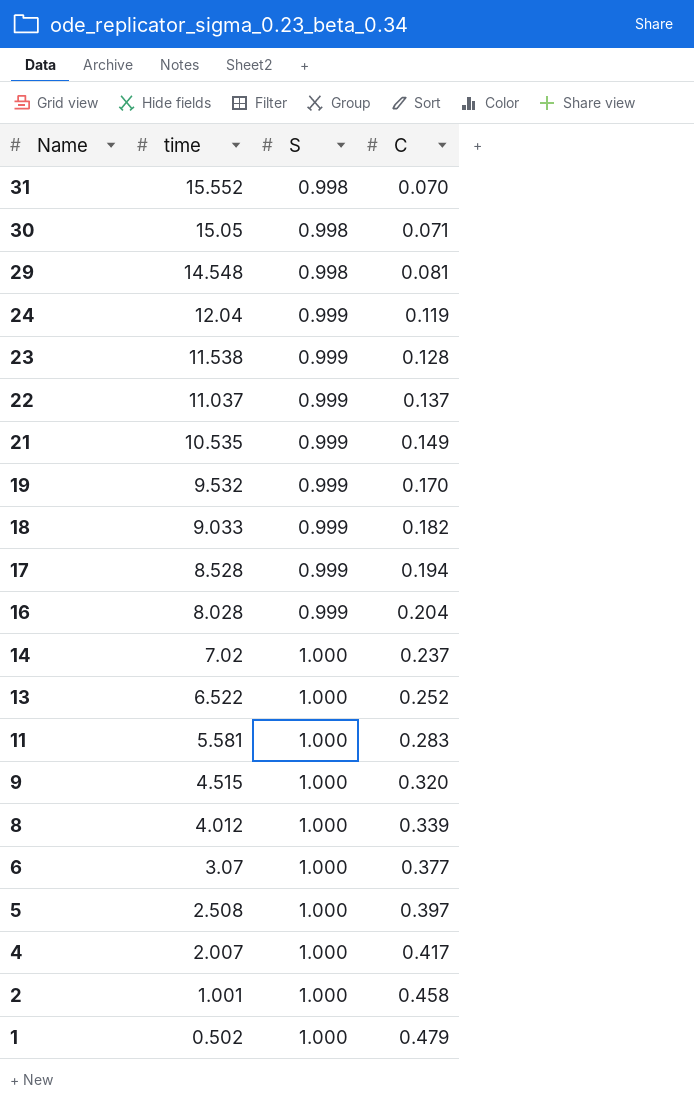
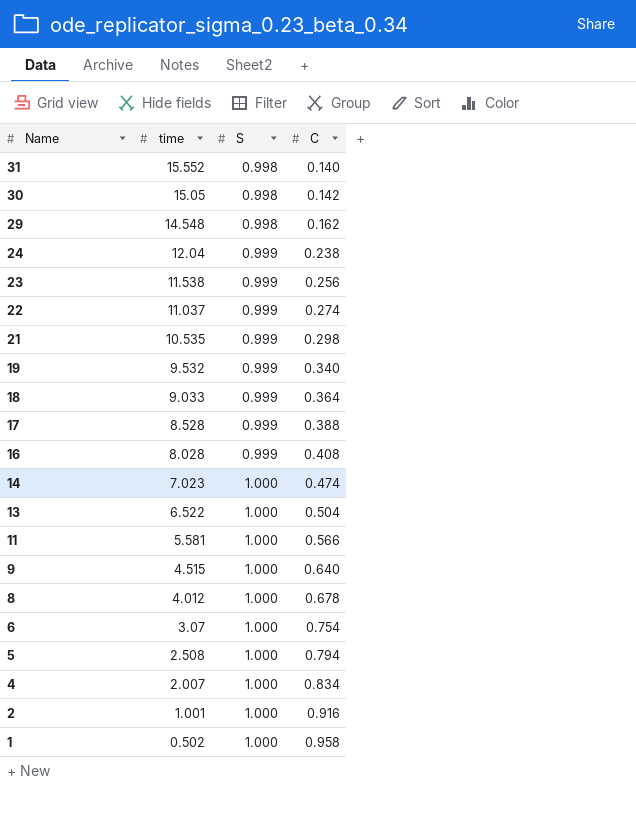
31 | C: 0.070 -> 0.140
30 | C: 0.071 -> 0.142
29 | C: 0.081 -> 0.162
24 | C: 0.119 -> 0.238
23 | C: 0.128 -> 0.256
22 | C: 0.137 -> 0.274
21 | C: 0.149 -> 0.298
19 | C: 0.170 -> 0.340
18 | C: 0.182 -> 0.364
17 | C: 0.194 -> 0.388
16 | C: 0.204 -> 0.408
14 | time: 7.02 -> 7.023
14 | C: 0.237 -> 0.474
13 | C: 0.252 -> 0.504
11 | C: 0.283 -> 0.566
9 | C: 0.320 -> 0.640
8 | C: 0.339 -> 0.678
6 | C: 0.377 -> 0.754
5 | C: 0.397 -> 0.794
4 | C: 0.417 -> 0.834
2 | C: 0.458 -> 0.916
1 | C: 0.479 -> 0.958

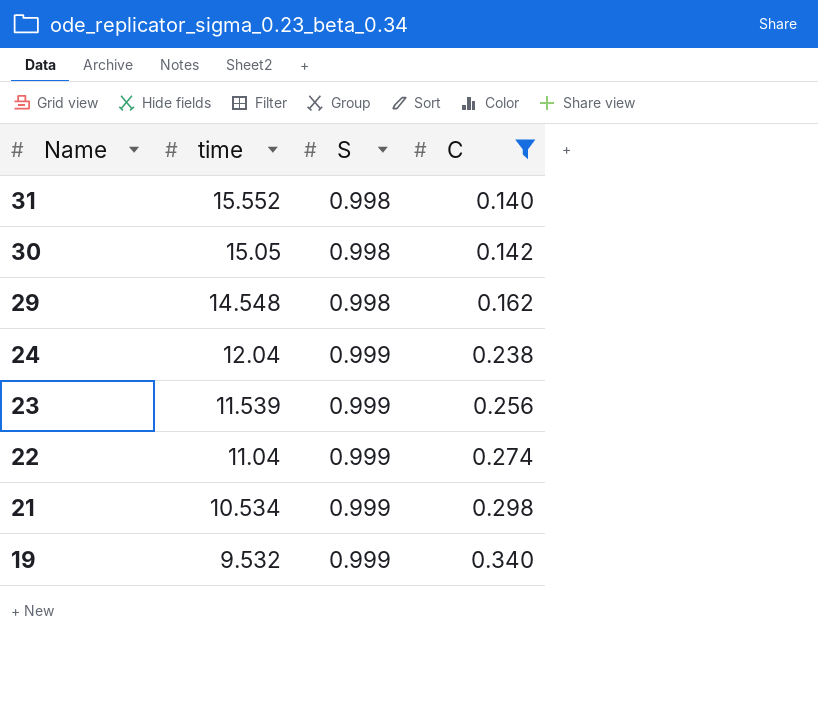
filter: none -> C <= 0.340
23 | time: 11.538 -> 11.539
22 | time: 11.037 -> 11.04
21 | time: 10.535 -> 10.534

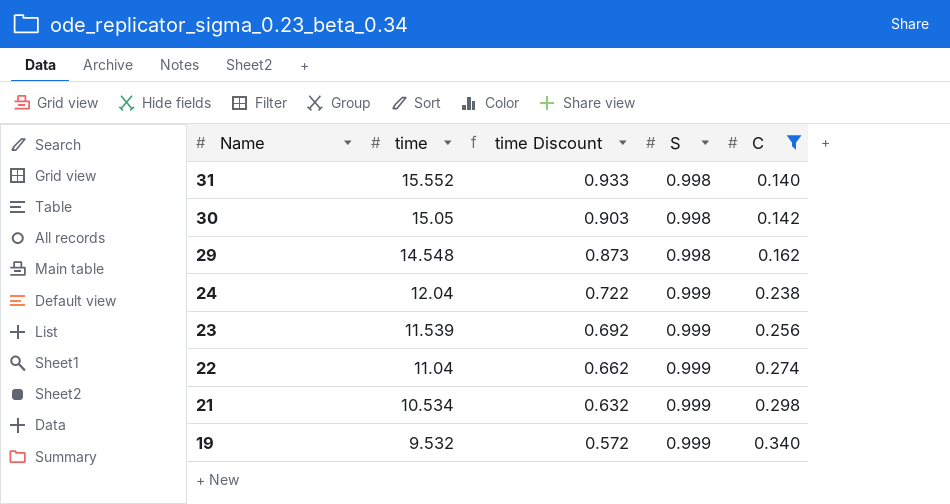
column time Discount | formula: none -> [time] * 0.06

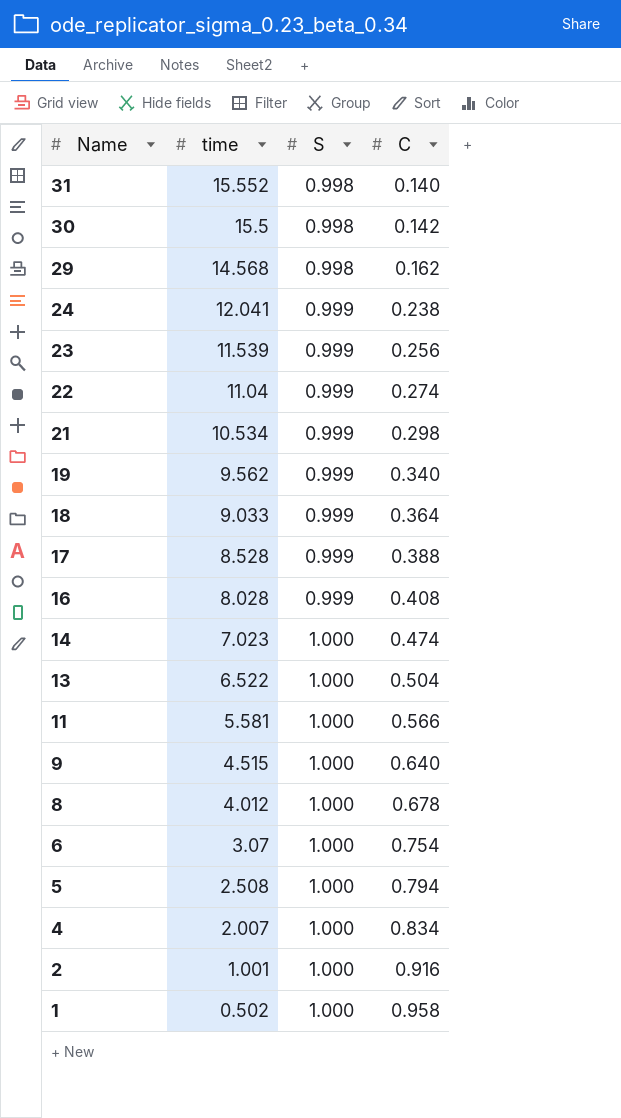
filter: C <= 0.340 -> none
column time Discount | formula: [time] * 0.06 -> none
30 | time: 15.05 -> 15.5
29 | time: 14.548 -> 14.568
24 | time: 12.04 -> 12.041
19 | time: 9.532 -> 9.562

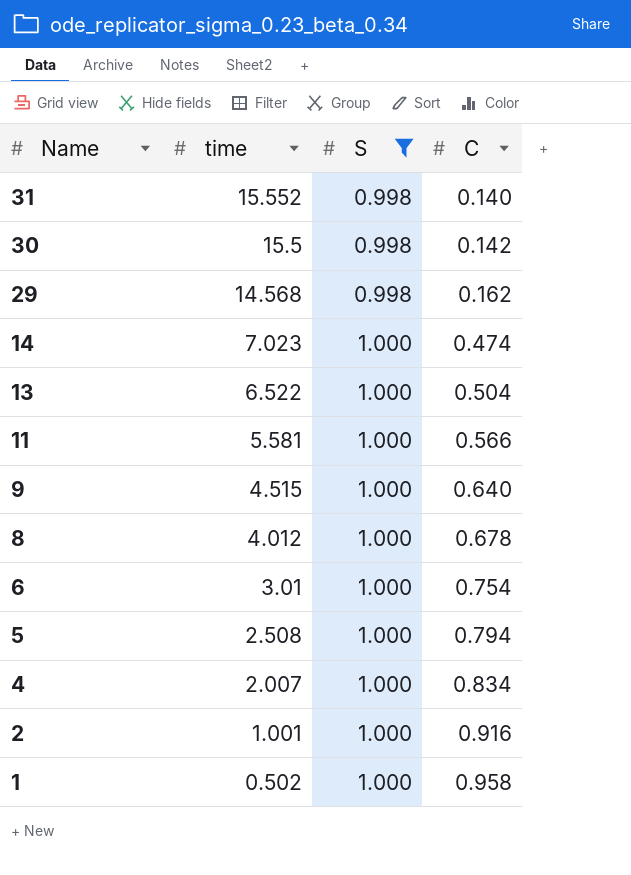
filter: none -> S != 0.999
6 | time: 3.07 -> 3.01

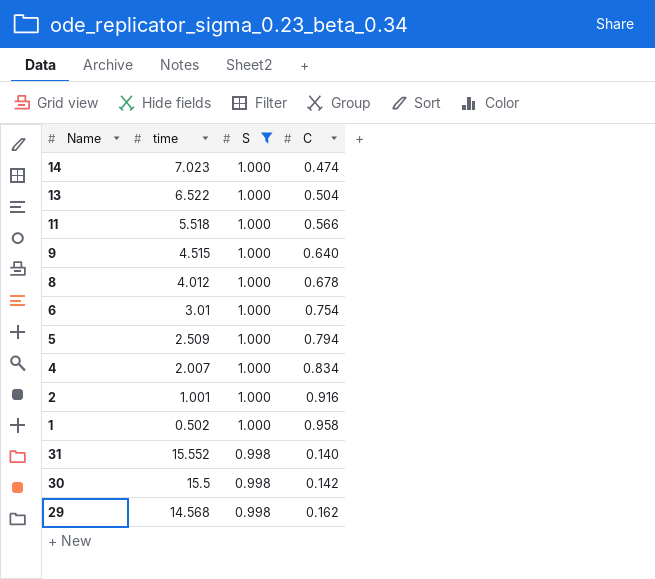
row order: Name descending -> S descending
11 | time: 5.581 -> 5.518
5 | time: 2.508 -> 2.509

